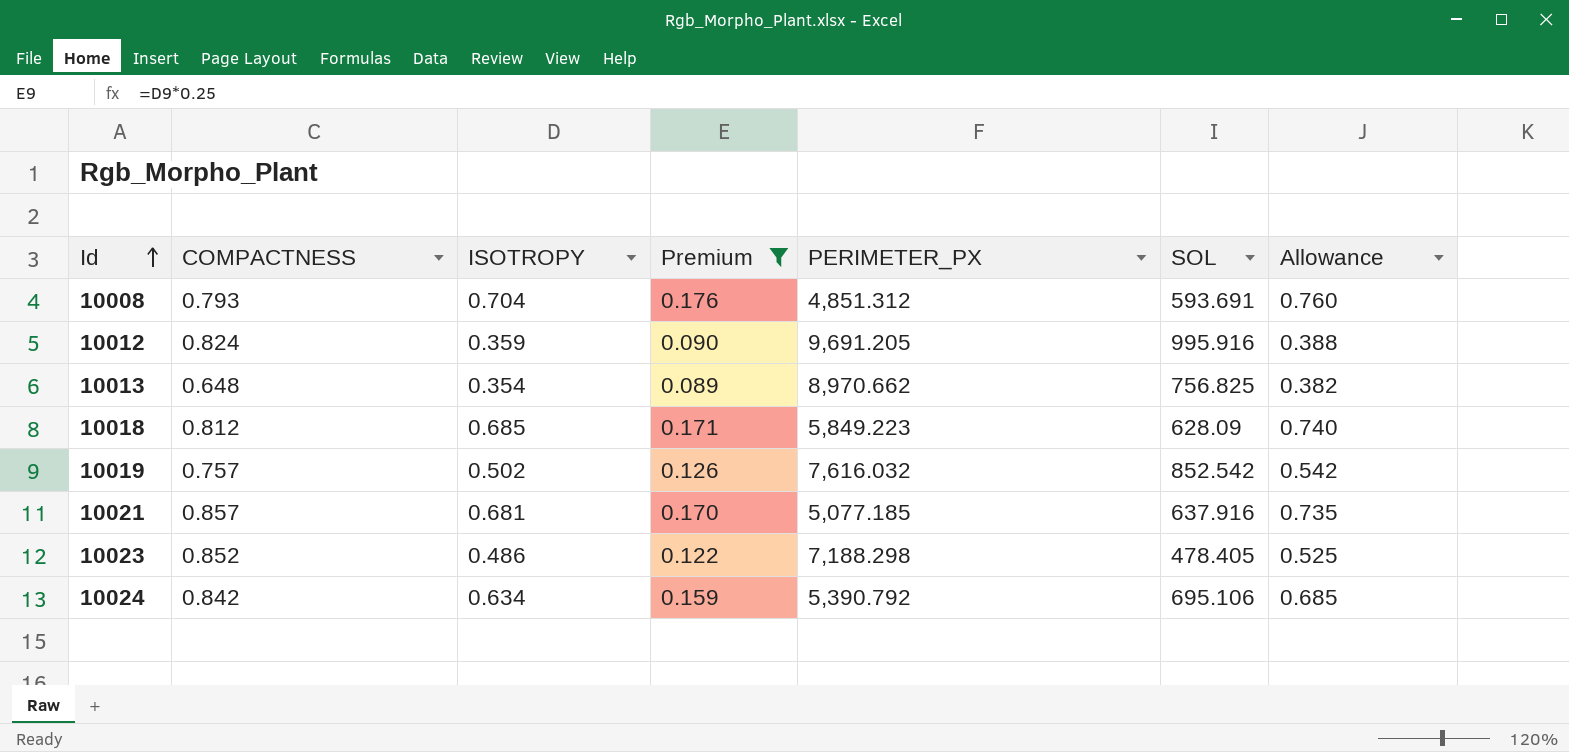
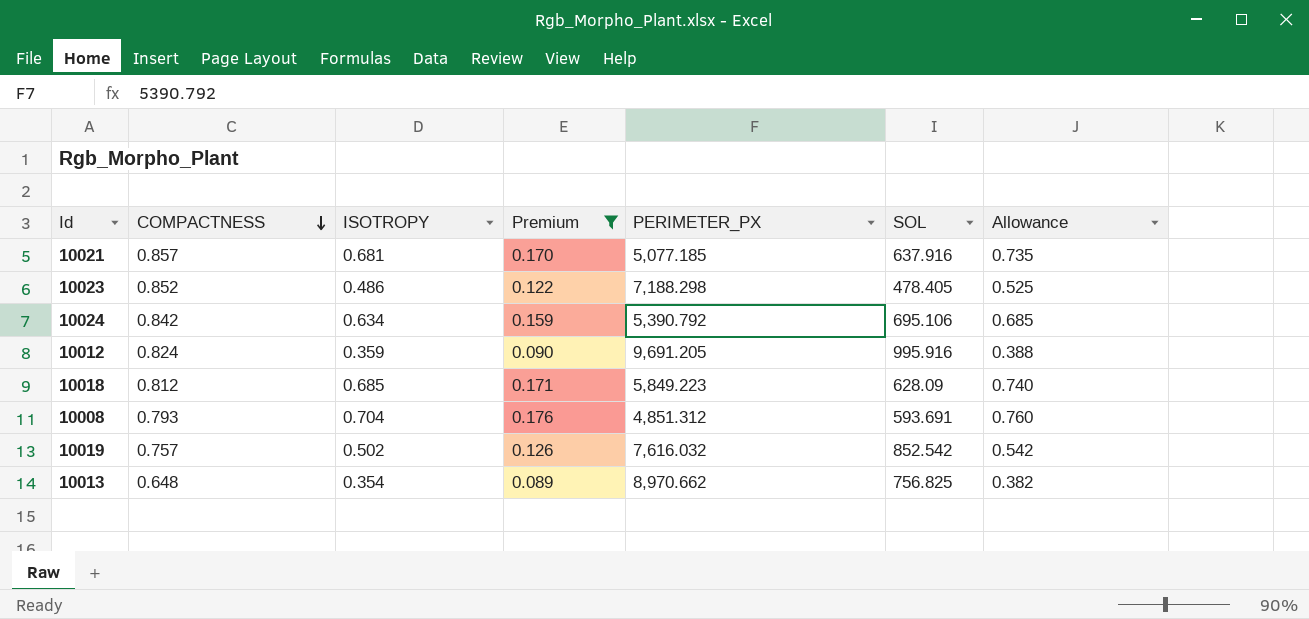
row order: Id ascending -> COMPACTNESS descending

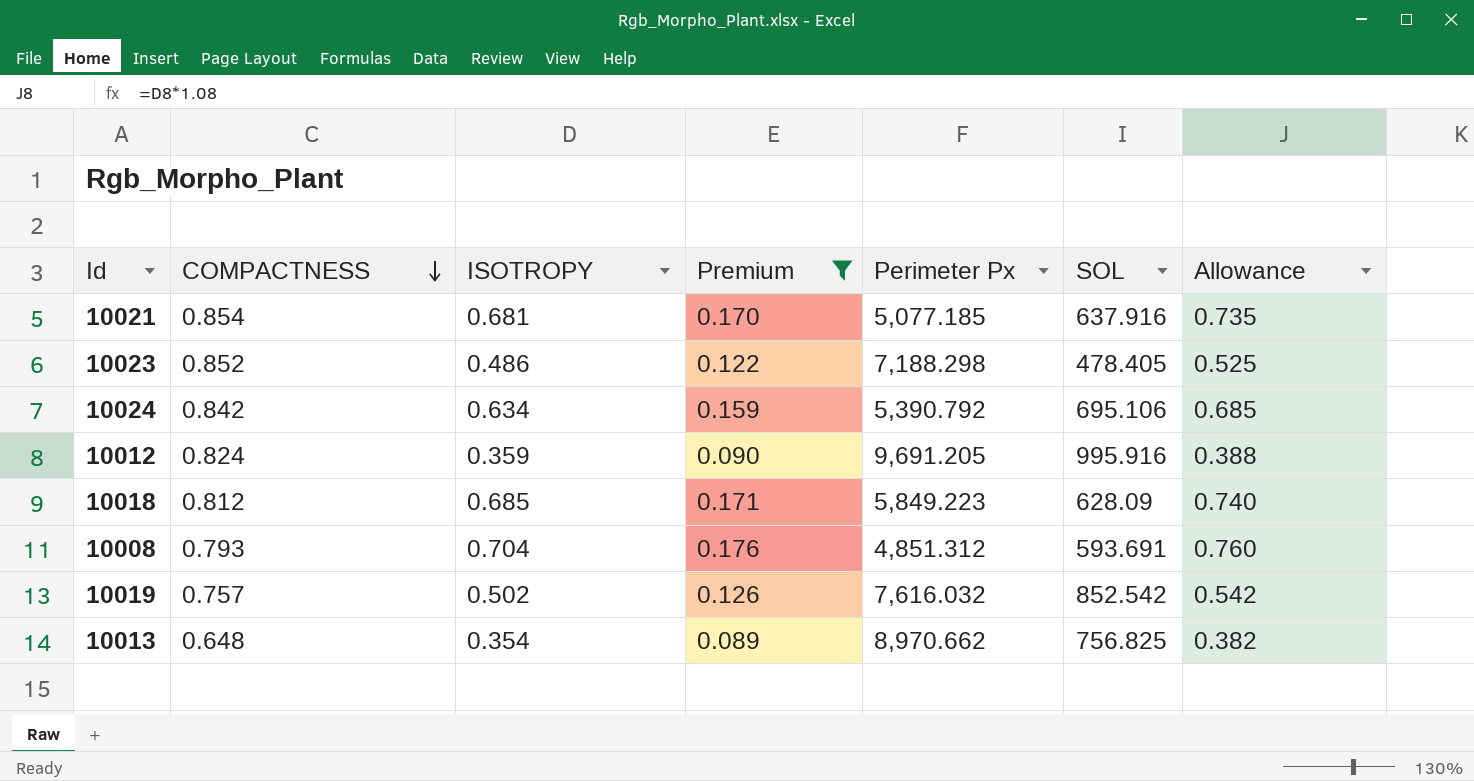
column name: PERIMETER_PX -> Perimeter Px
10021 | COMPACTNESS: 0.857 -> 0.854

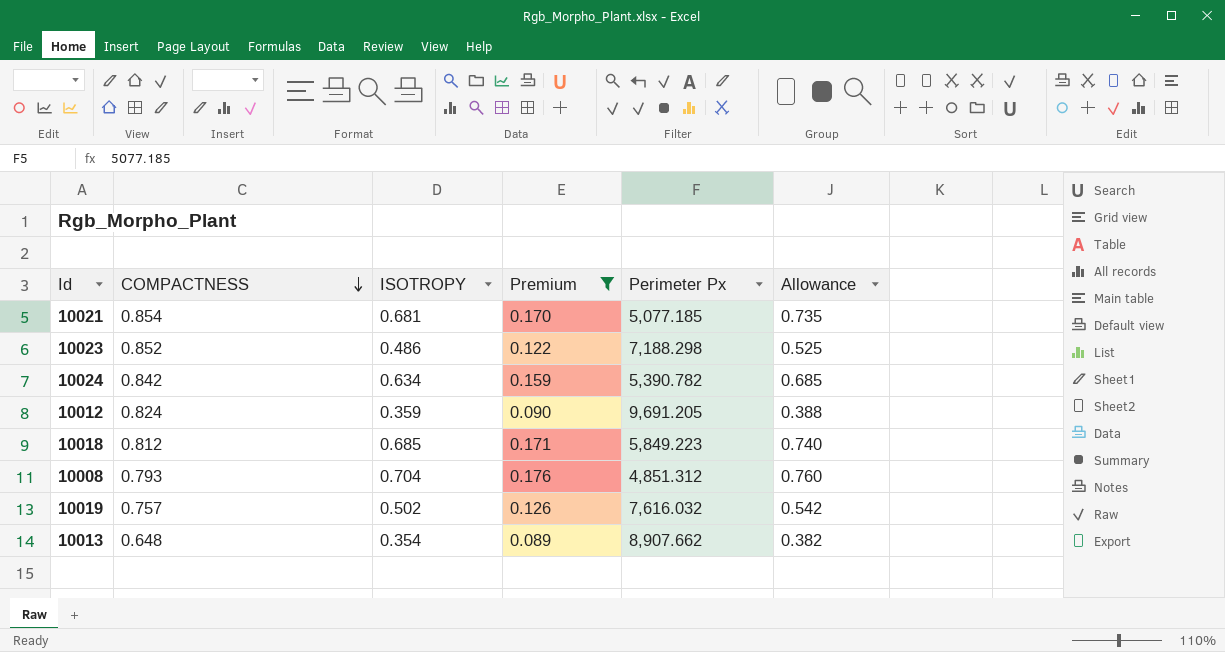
column SOL | position: 6 -> none
10024 | Perimeter Px: 5,390.792 -> 5,390.782
10013 | Perimeter Px: 8,970.662 -> 8,907.662

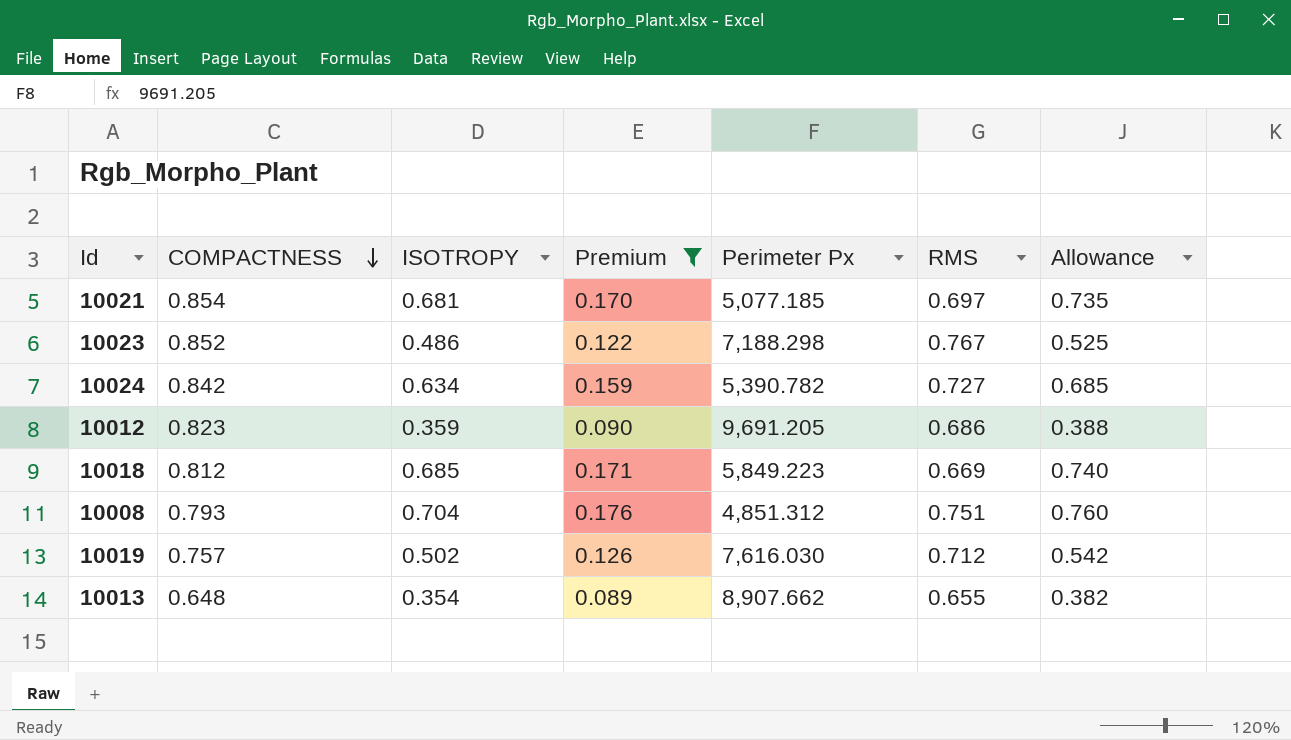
column RMS | position: none -> 6
10012 | COMPACTNESS: 0.824 -> 0.823
10019 | Perimeter Px: 7,616.032 -> 7,616.030

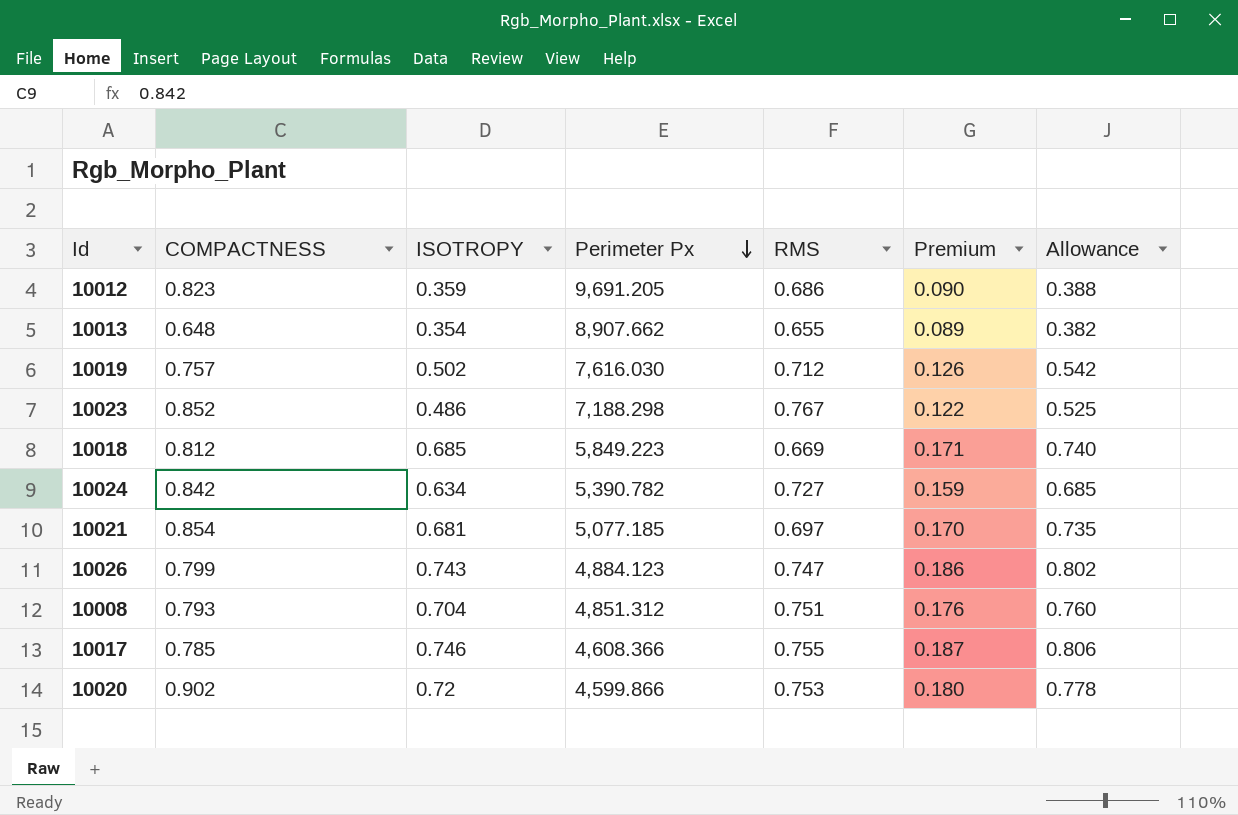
filter: Premium <= 0.176 -> none
row order: COMPACTNESS descending -> Perimeter Px descending
column Premium | position: 4 -> 6

